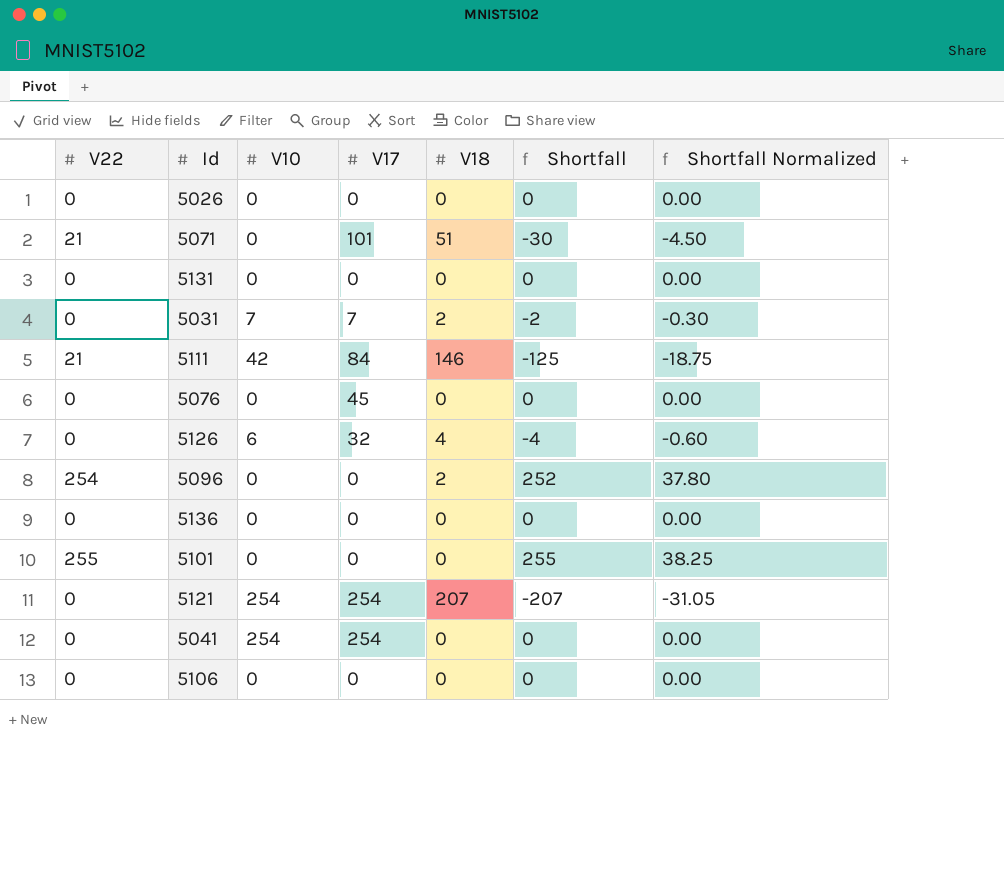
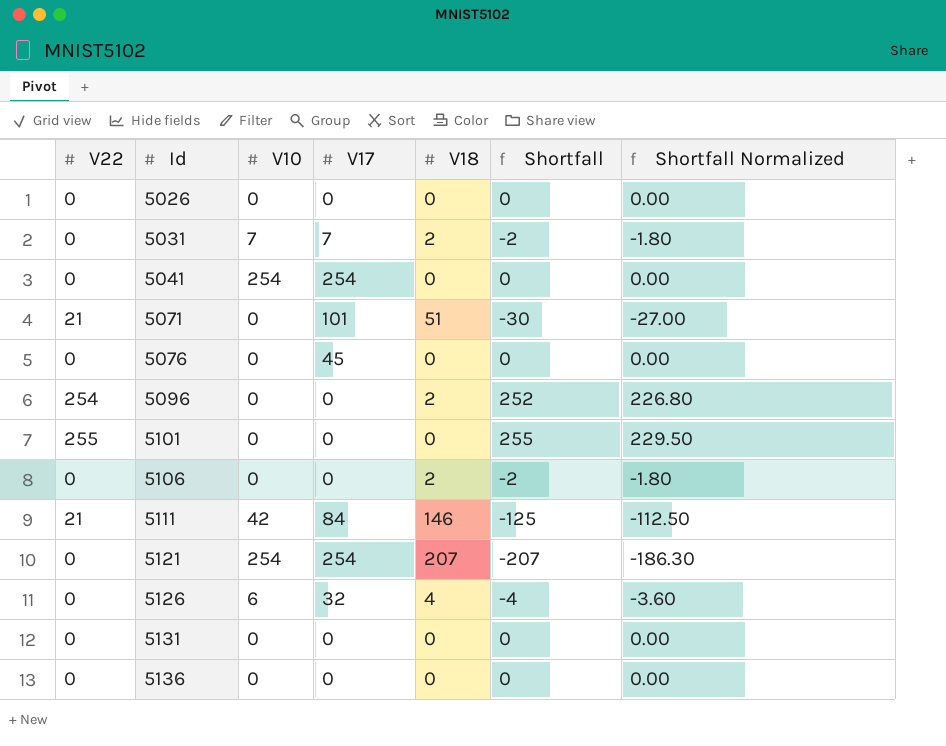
row order: none -> Id ascending
column Shortfall Normalized | formula: [Shortfall] * 0.15 -> [Shortfall] * 0.9
5106 | V18: 0 -> 2
5106 | Shortfall: 0 -> -2

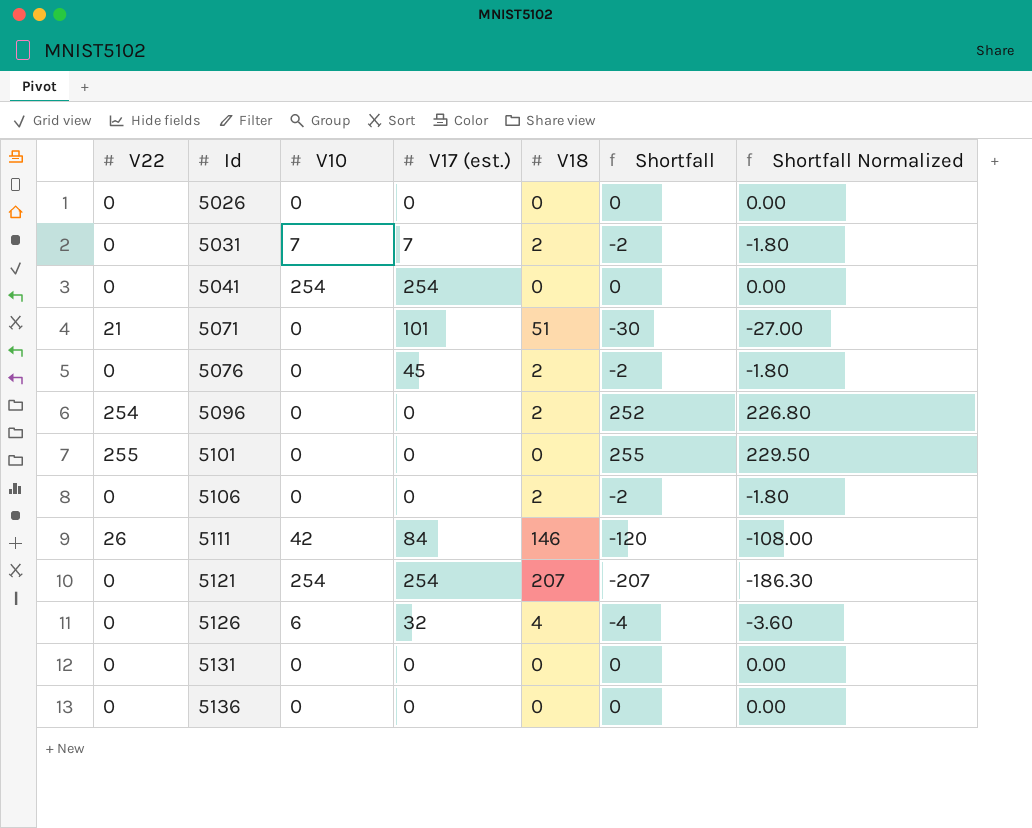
column name: V17 -> V17 (est.)
5076 | V18: 0 -> 2
5076 | Shortfall: 0 -> -2
5076 | Shortfall Normalized: 0.00 -> -1.80
5111 | V22: 21 -> 26
5111 | Shortfall: -125 -> -120
5111 | Shortfall Normalized: -112.50 -> -108.00

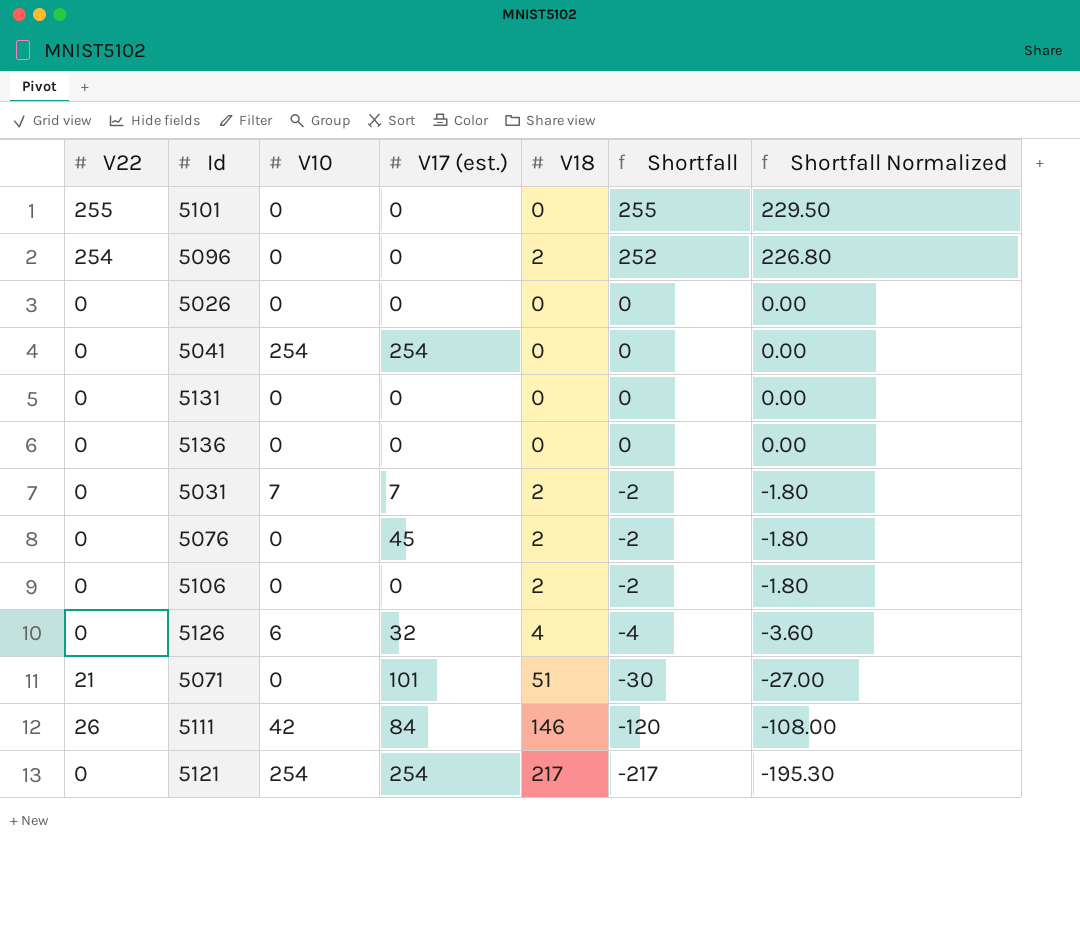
row order: Id ascending -> Shortfall descending
5121 | V18: 207 -> 217
5121 | Shortfall: -207 -> -217
5121 | Shortfall Normalized: -186.30 -> -195.30

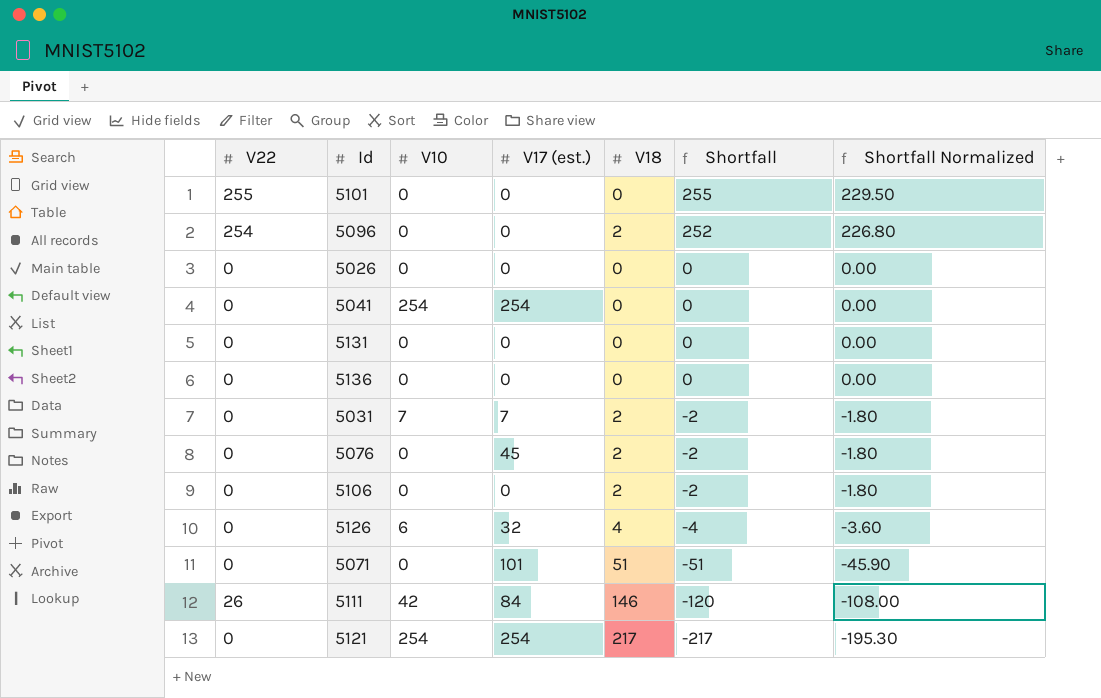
5071 | V22: 21 -> 0
5071 | Shortfall: -30 -> -51
5071 | Shortfall Normalized: -27.00 -> -45.90

